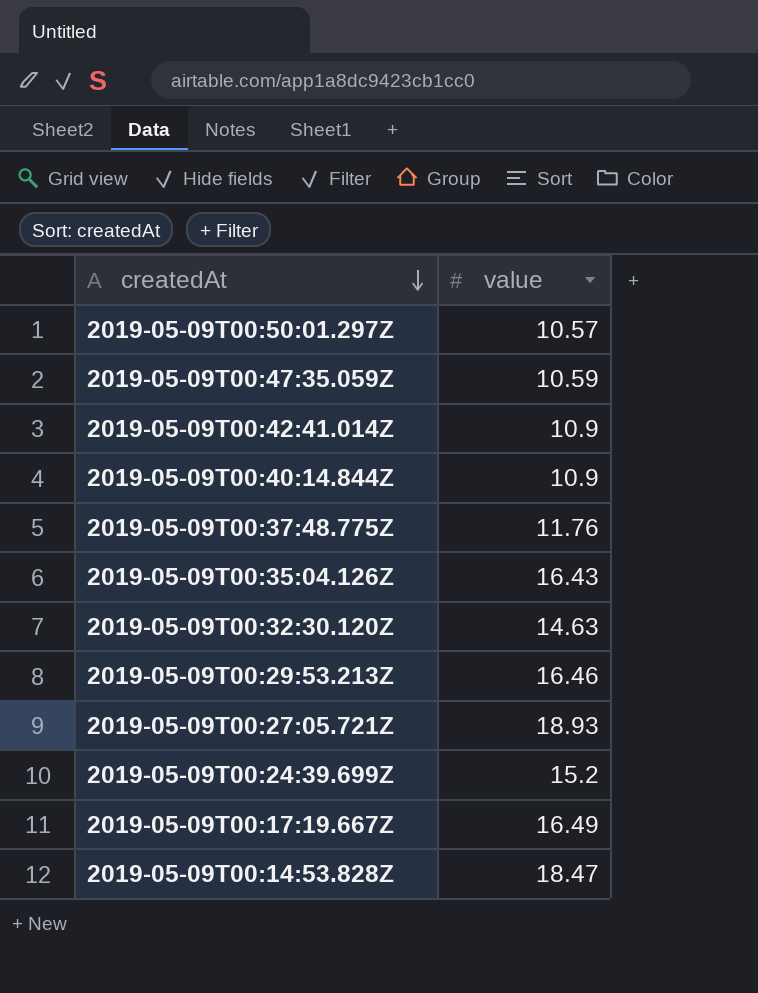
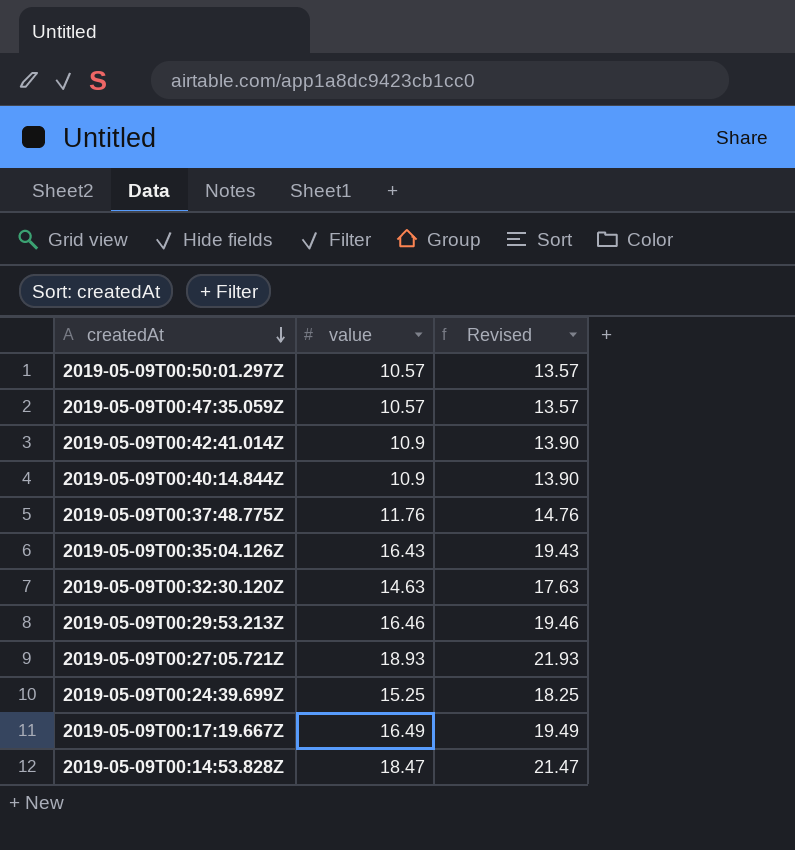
column Revised | formula: none -> [value] + 3
2019-05-09T00:47:35.059Z | value: 10.59 -> 10.57
2019-05-09T00:24:39.699Z | value: 15.2 -> 15.25

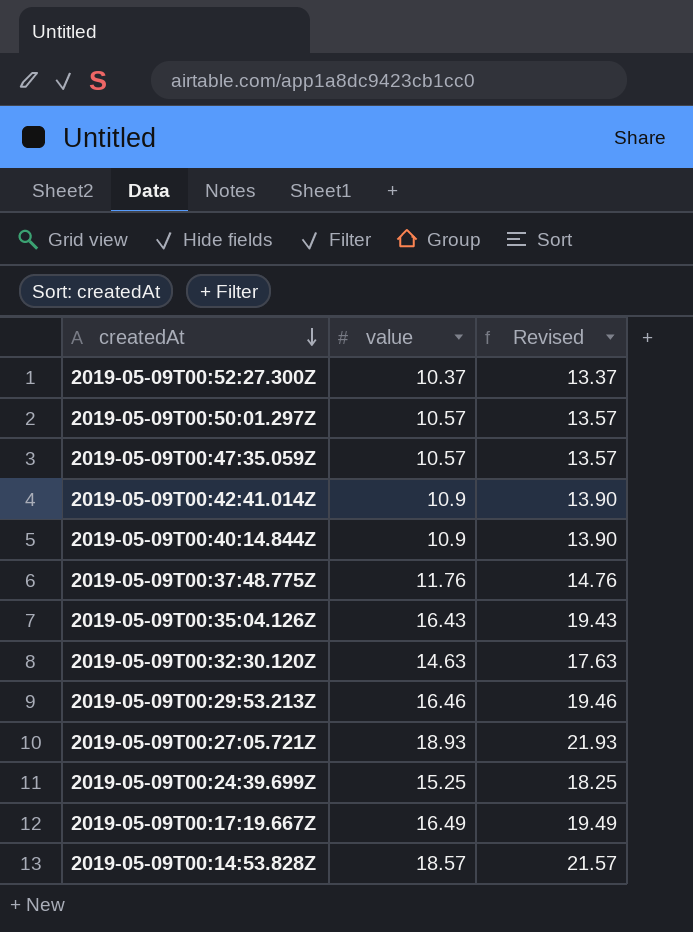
row 2019-05-09T00:52:27.300Z: none -> 10.37 | 13.37
2019-05-09T00:14:53.828Z | value: 18.47 -> 18.57
2019-05-09T00:14:53.828Z | Revised: 21.47 -> 21.57

